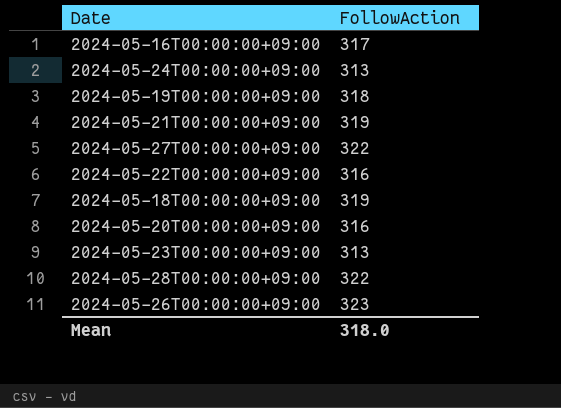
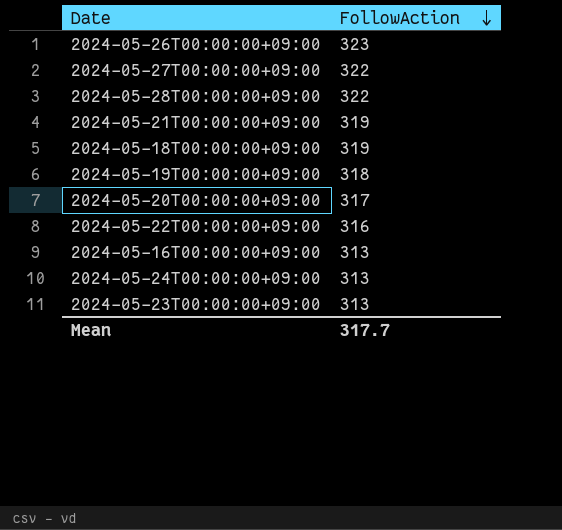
row order: none -> FollowAction descending
2024-05-20T00:00:00+09:00 | FollowAction: 316 -> 317
2024-05-16T00:00:00+09:00 | FollowAction: 317 -> 313
Mean | FollowAction: 318.0 -> 317.7

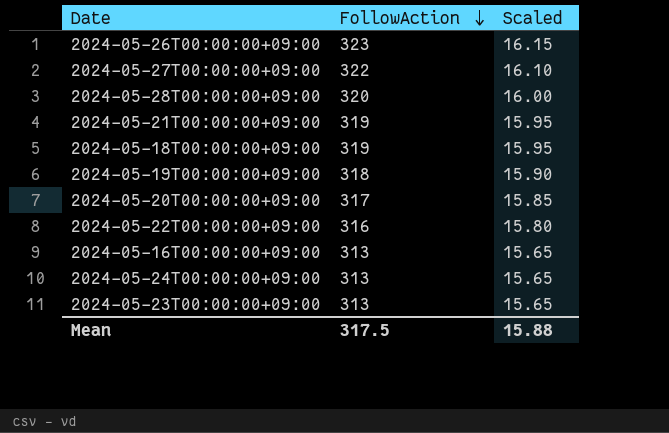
column Scaled | formula: none -> [FollowAction] * 0.05
2024-05-28T00:00:00+09:00 | FollowAction: 322 -> 320
Mean | FollowAction: 317.7 -> 317.5

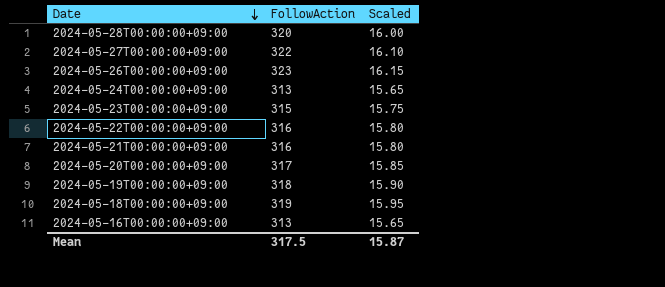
row order: FollowAction descending -> Date descending
2024-05-23T00:00:00+09:00 | FollowAction: 313 -> 315
2024-05-23T00:00:00+09:00 | Scaled: 15.65 -> 15.75
2024-05-21T00:00:00+09:00 | FollowAction: 319 -> 316
2024-05-21T00:00:00+09:00 | Scaled: 15.95 -> 15.80
Mean | Scaled: 15.88 -> 15.87

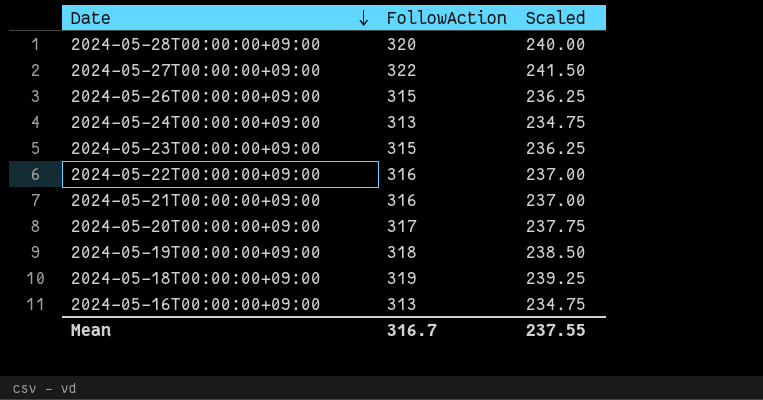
column Scaled | formula: [FollowAction] * 0.05 -> [FollowAction] * 0.75
2024-05-26T00:00:00+09:00 | FollowAction: 323 -> 315
Mean | FollowAction: 317.5 -> 316.7
Mean | Scaled: 15.87 -> 237.55

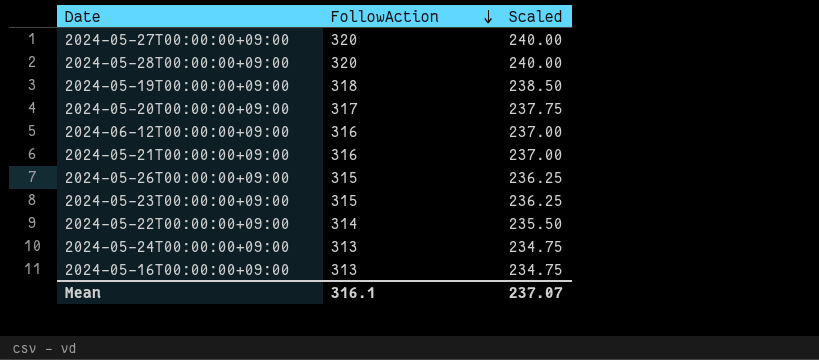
row order: Date descending -> FollowAction descending
row 2024-05-18T00:00:00+09:00: 319 | 239.25 -> none
2024-05-27T00:00:00+09:00 | FollowAction: 322 -> 320
2024-05-27T00:00:00+09:00 | Scaled: 241.50 -> 240.00
row 2024-06-12T00:00:00+09:00: none -> 316 | 237.00
2024-05-22T00:00:00+09:00 | FollowAction: 316 -> 314
2024-05-22T00:00:00+09:00 | Scaled: 237.00 -> 235.50
Mean | FollowAction: 316.7 -> 316.1
Mean | Scaled: 237.55 -> 237.07

